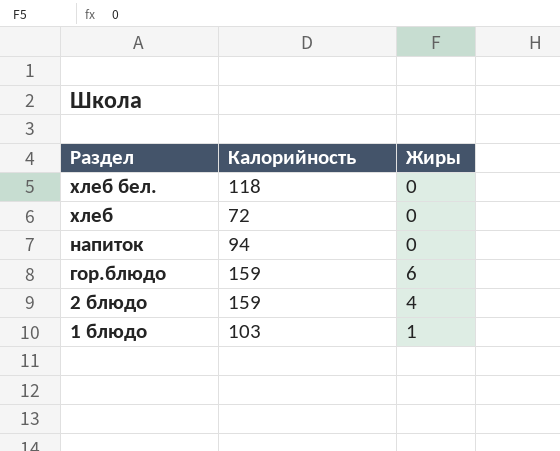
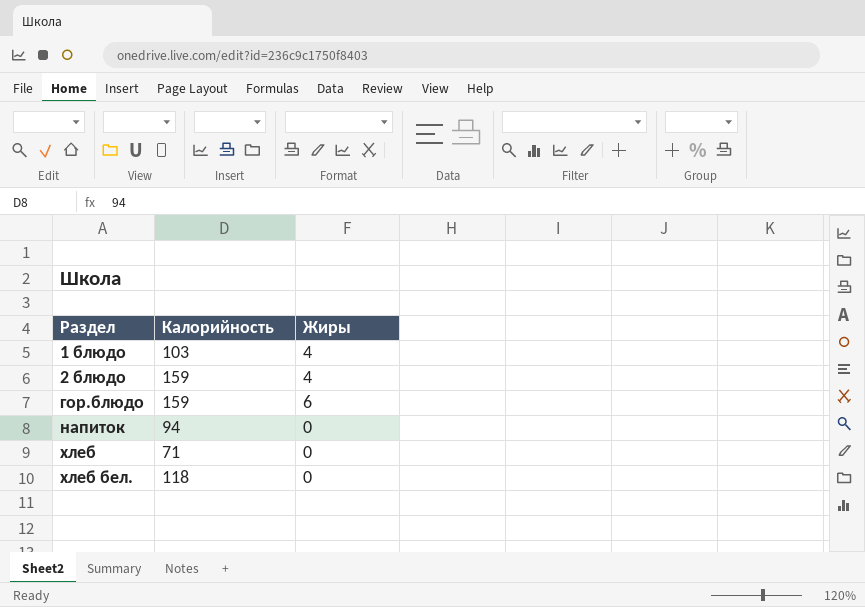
row order: Раздел descending -> Раздел ascending
1 блюдо | Жиры: 1 -> 4
хлеб | Калорийность: 72 -> 71

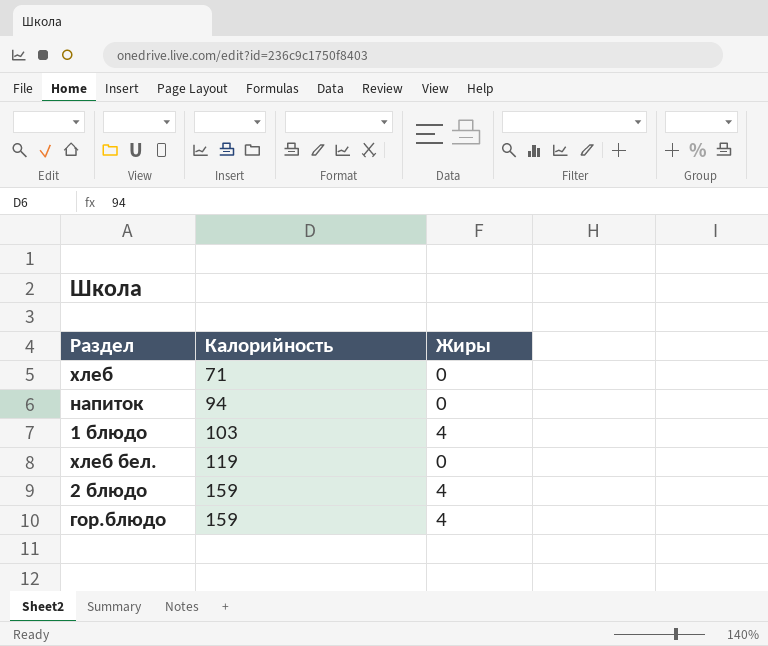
row order: Раздел ascending -> Калорийность ascending
хлеб бел. | Калорийность: 118 -> 119
гор.блюдо | Жиры: 6 -> 4

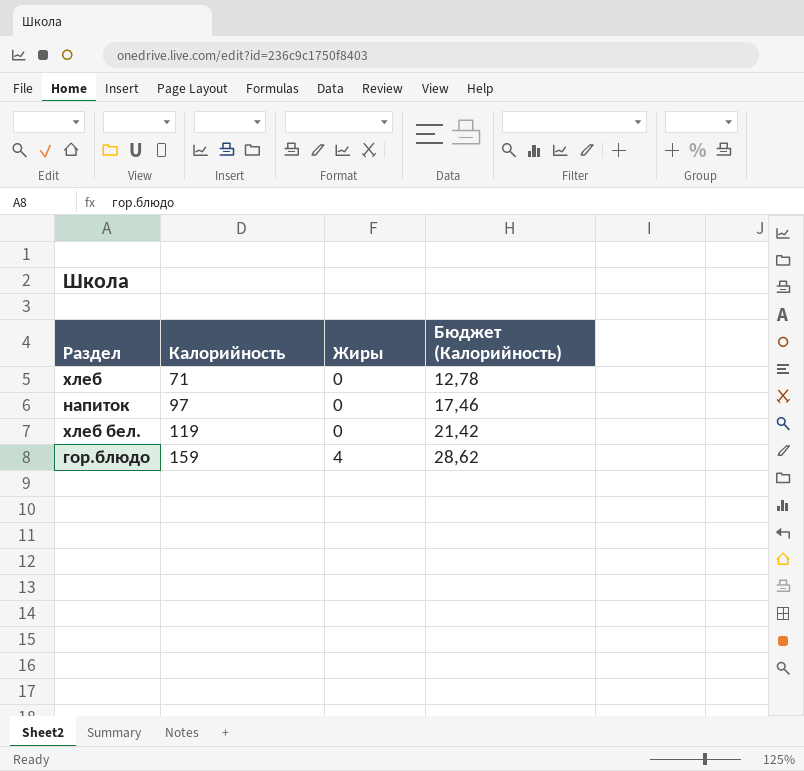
column Бюджет (Калорийность) | formula: none -> [Калорийность] * 0,18
row 1 блюдо: 103 | 4 -> none
row 2 блюдо: 159 | 4 -> none
напиток | Калорийность: 94 -> 97

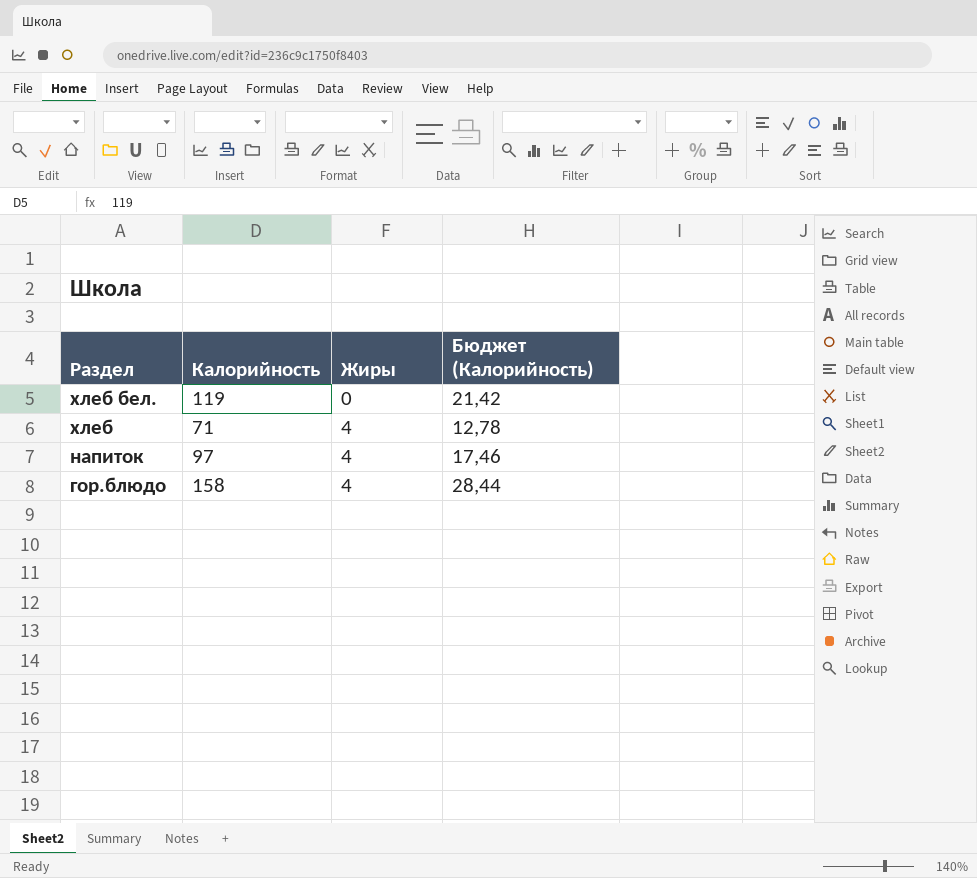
row order: Калорийность ascending -> Раздел descending
хлеб | Жиры: 0 -> 4
напиток | Жиры: 0 -> 4
гор.блюдо | Калорийность: 159 -> 158
гор.блюдо | Бюджет (Калорийность): 28,62 -> 28,44

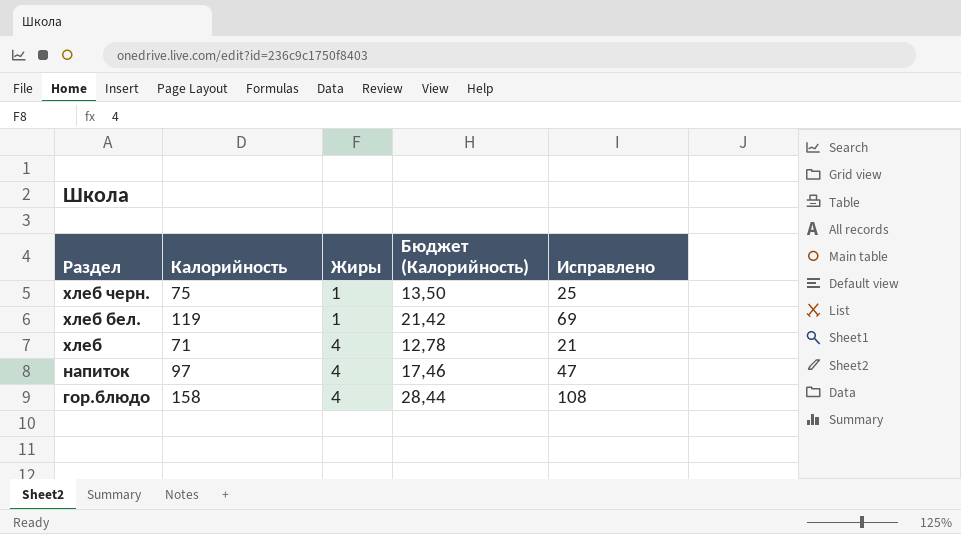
column Исправлено | formula: none -> [Калорийность] - 50
row хлеб черн.: none -> 75 | 1 | 13,50 | 25
хлеб бел. | Жиры: 0 -> 1

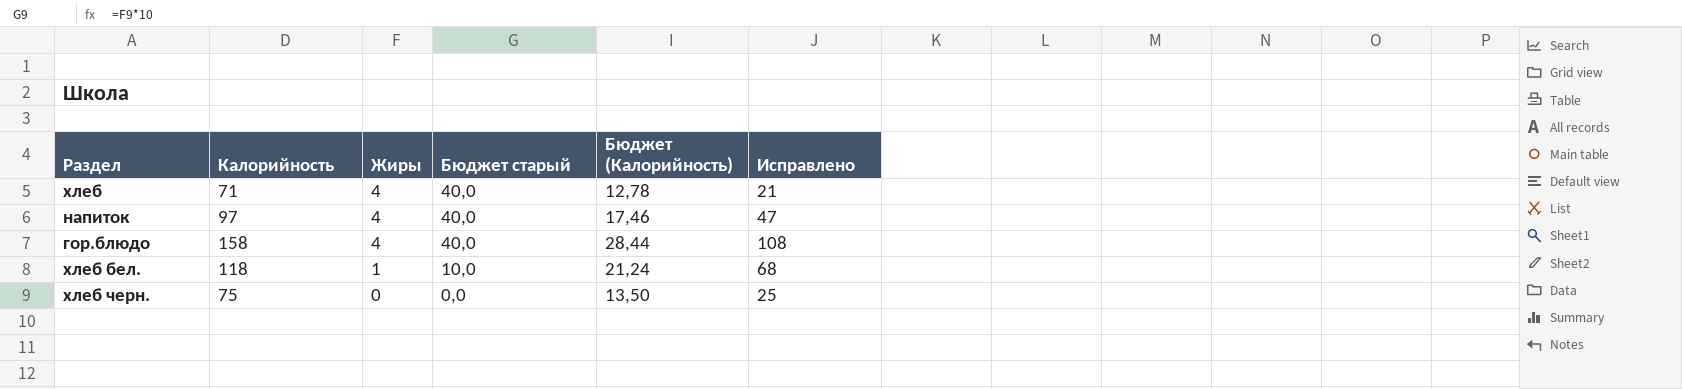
row order: Раздел descending -> Жиры descending
column Бюджет старый | formula: none -> [Жиры] * 10
хлеб бел. | Калорийность: 119 -> 118
хлеб бел. | Бюджет (Калорийность): 21,42 -> 21,24
хлеб бел. | Исправлено: 69 -> 68
хлеб черн. | Жиры: 1 -> 0

